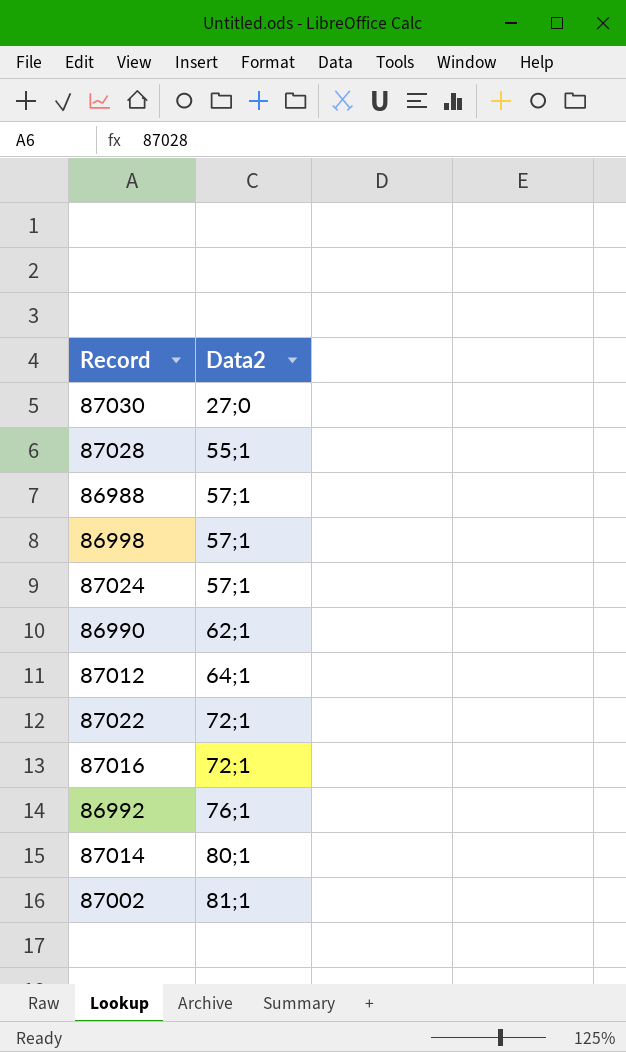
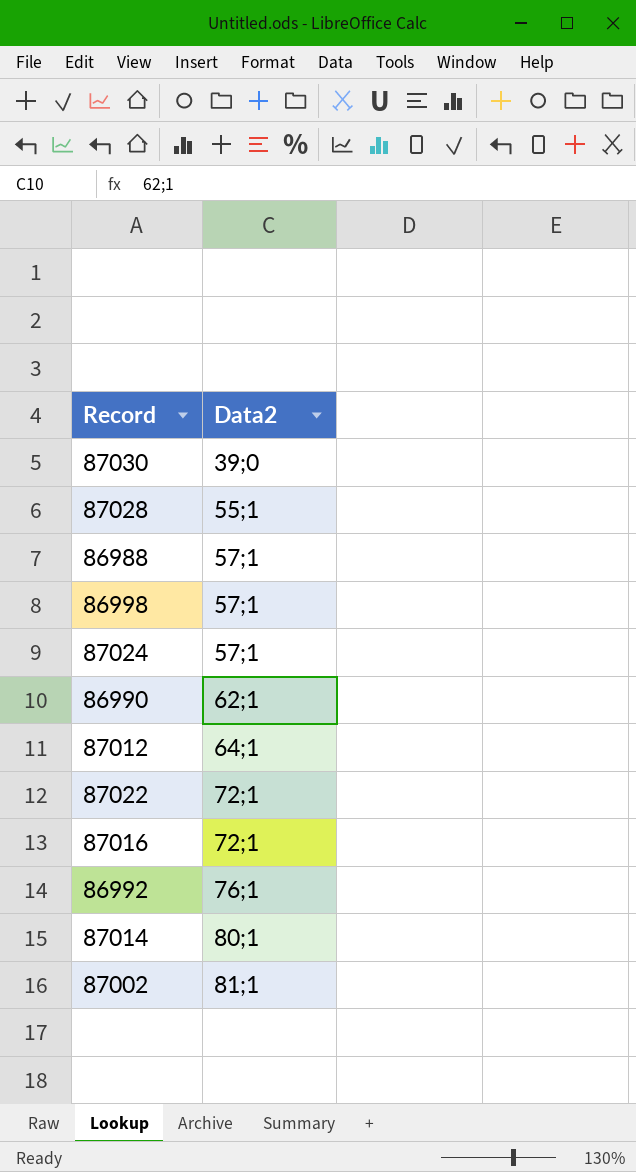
87030 | Data2: 27;0 -> 39;0

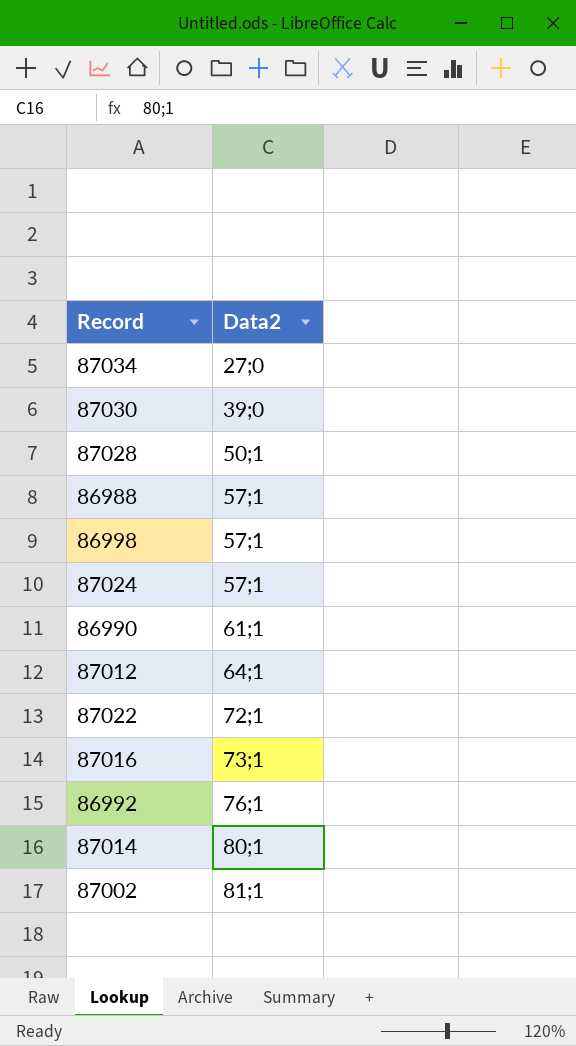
row 87034: none -> 27;0
87028 | Data2: 55;1 -> 50;1
86990 | Data2: 62;1 -> 61;1
87016 | Data2: 72;1 -> 73;1

